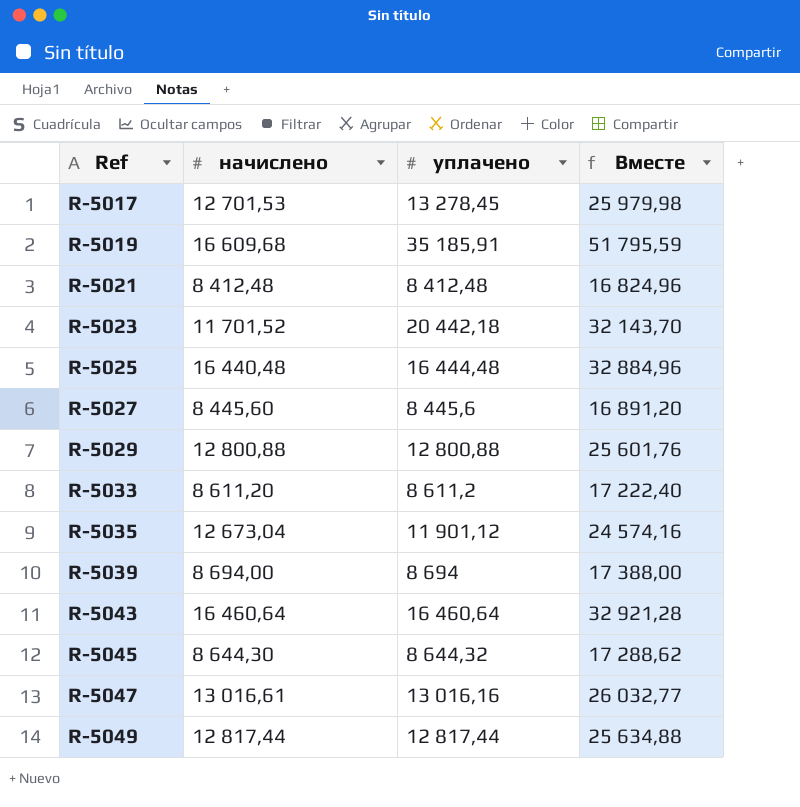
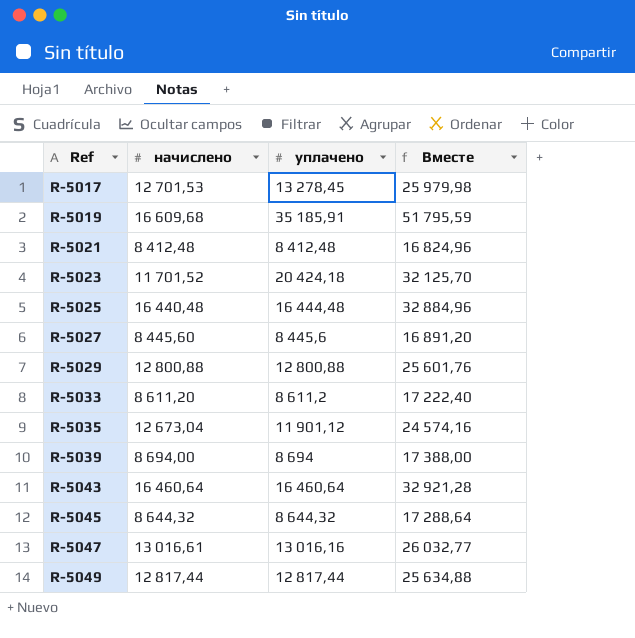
R-5023 | уплачено: 20 442,18 -> 20 424,18
R-5023 | Вместе: 32 143,70 -> 32 125,70
R-5045 | начислено: 8 644,30 -> 8 644,32
R-5045 | Вместе: 17 288,62 -> 17 288,64

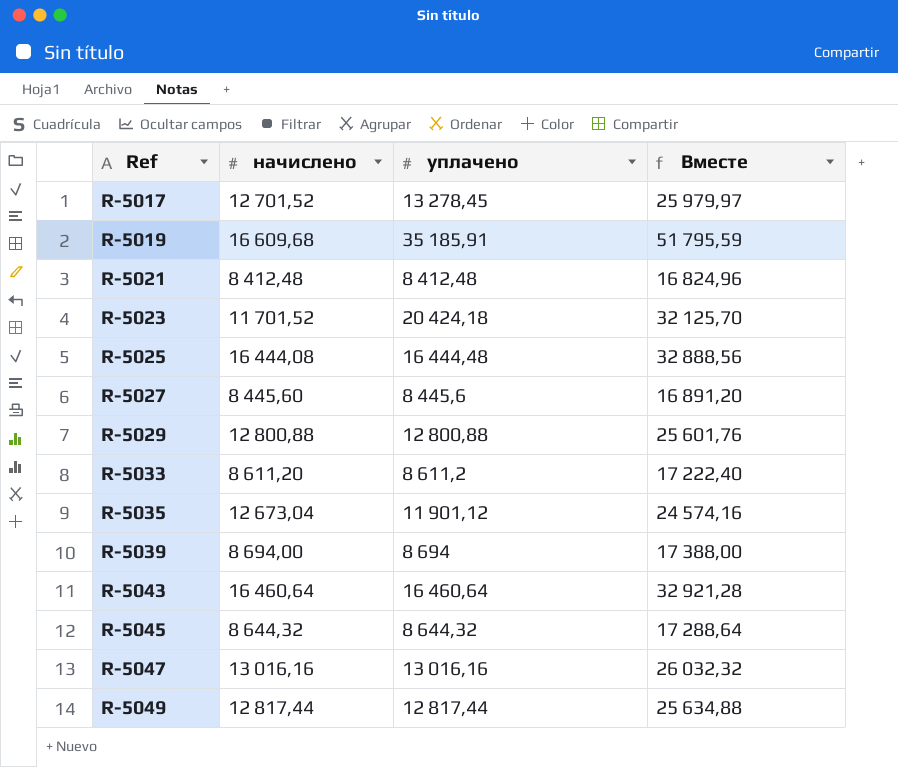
R-5017 | начислено: 12 701,53 -> 12 701,52
R-5017 | Вместе: 25 979,98 -> 25 979,97
R-5025 | начислено: 16 440,48 -> 16 444,08
R-5025 | Вместе: 32 884,96 -> 32 888,56
R-5047 | начислено: 13 016,61 -> 13 016,16
R-5047 | Вместе: 26 032,77 -> 26 032,32

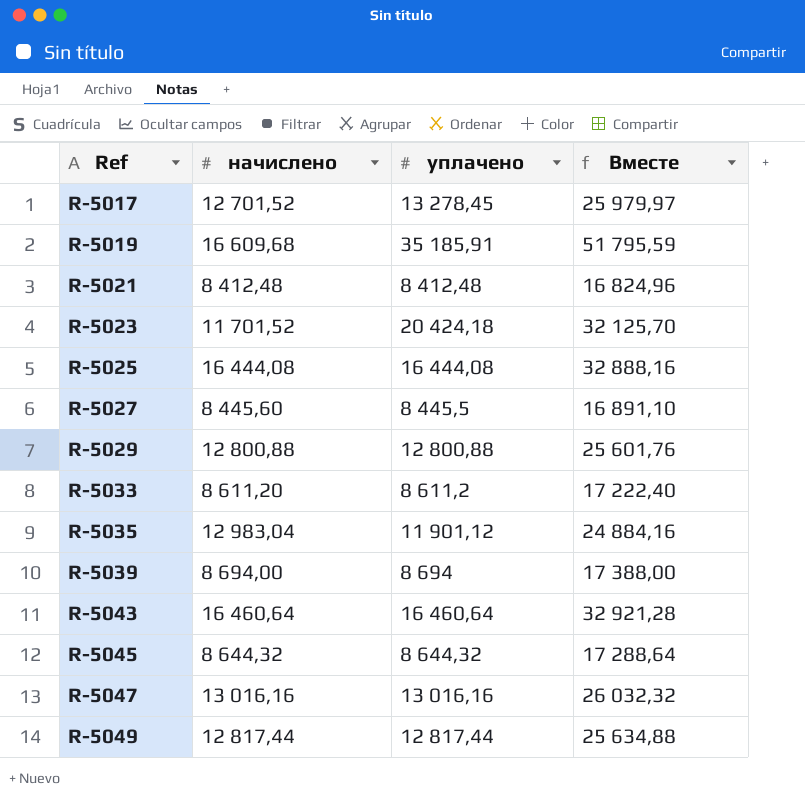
R-5025 | уплачено: 16 444,48 -> 16 444,08
R-5025 | Вместе: 32 888,56 -> 32 888,16
R-5027 | уплачено: 8 445,6 -> 8 445,5
R-5027 | Вместе: 16 891,20 -> 16 891,10
R-5035 | начислено: 12 673,04 -> 12 983,04
R-5035 | Вместе: 24 574,16 -> 24 884,16

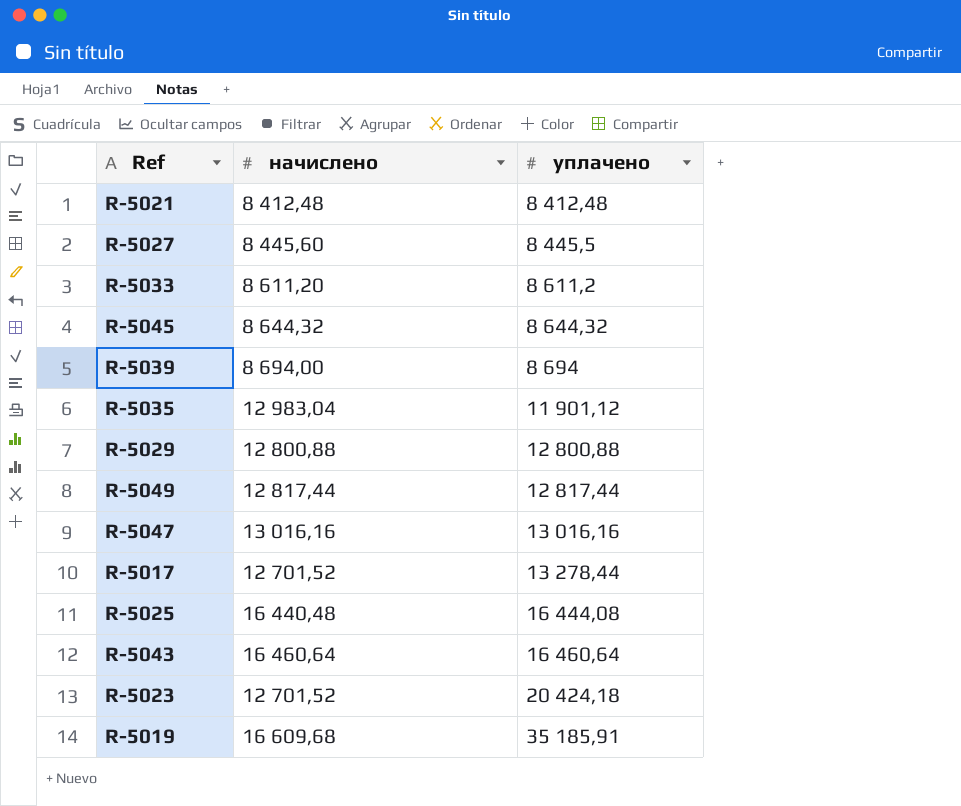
row order: Ref ascending -> уплачено ascending
column Вместе | formula: [начислено] + [уплачено] -> none
R-5017 | уплачено: 13 278,45 -> 13 278,44
R-5025 | начислено: 16 444,08 -> 16 440,48
R-5023 | начислено: 11 701,52 -> 12 701,52

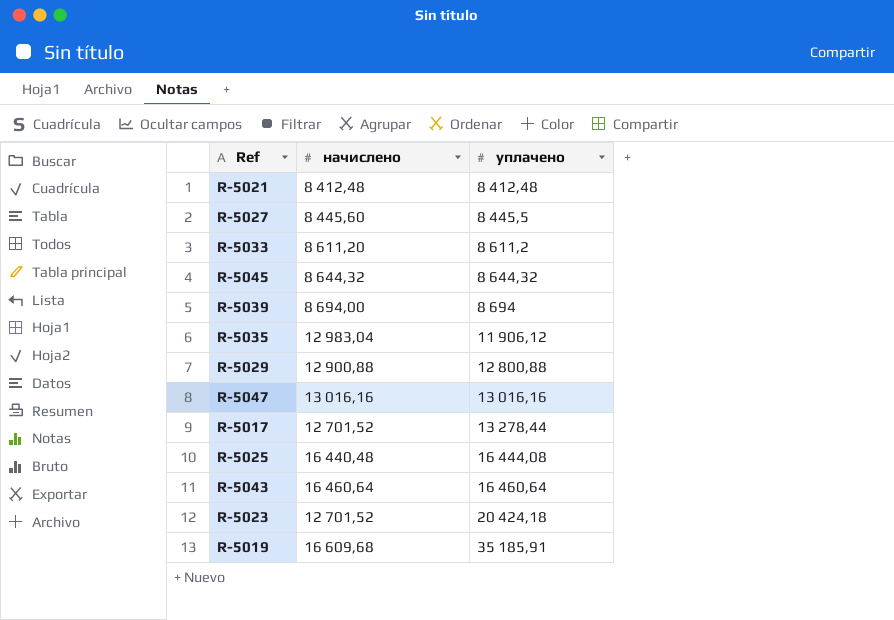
row R-5049: 12 817,44 | 12 817,44 -> none
R-5035 | уплачено: 11 901,12 -> 11 906,12
R-5029 | начислено: 12 800,88 -> 12 900,88

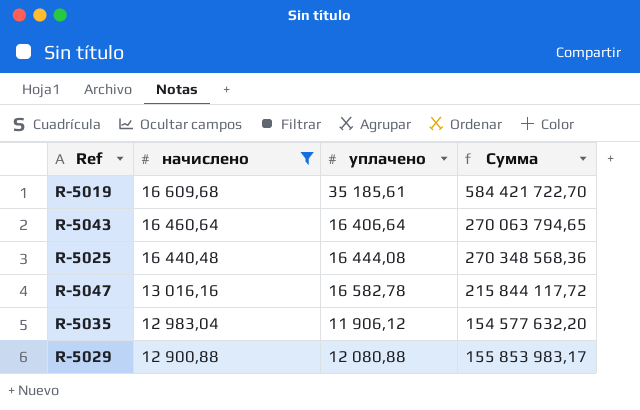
filter: none -> начислено >= 12 900,88
row order: уплачено ascending -> начислено descending
column Сумма | formula: none -> [начислено] * [уплачено]
R-5019 | уплачено: 35 185,91 -> 35 185,61
R-5043 | уплачено: 16 460,64 -> 16 406,64
R-5047 | уплачено: 13 016,16 -> 16 582,78
R-5029 | уплачено: 12 800,88 -> 12 080,88

